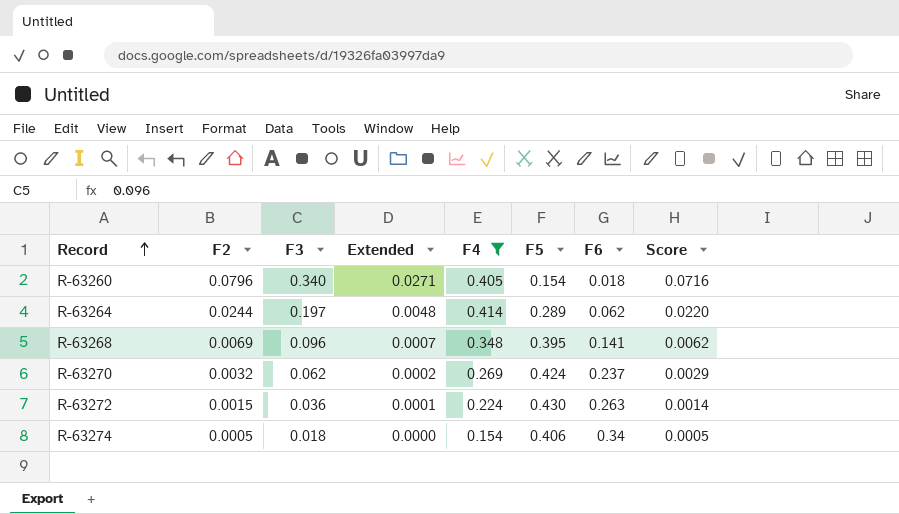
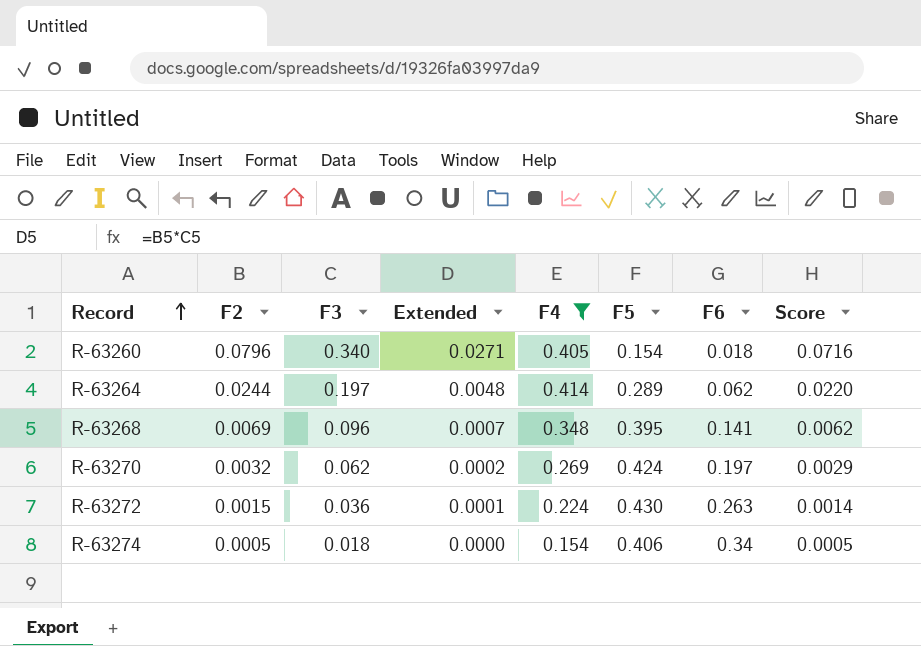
R-63270 | F6: 0.237 -> 0.197

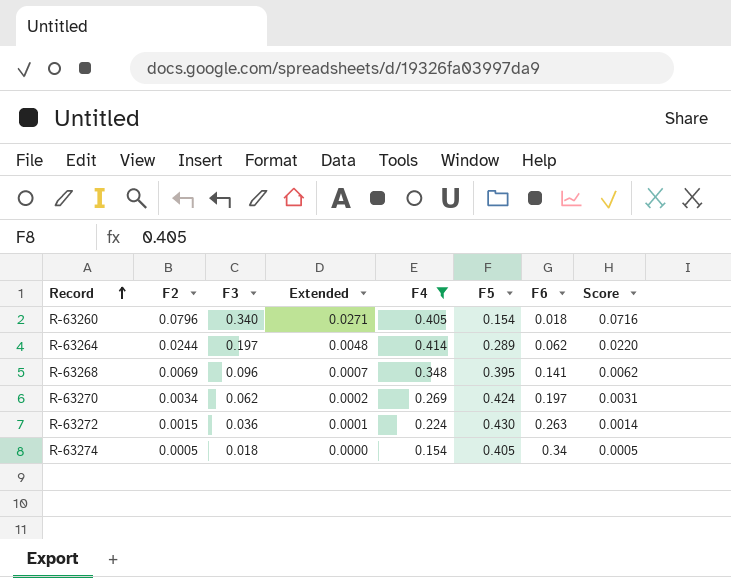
R-63270 | F2: 0.0032 -> 0.0034
R-63270 | Score: 0.0029 -> 0.0031
R-63274 | F5: 0.406 -> 0.405

